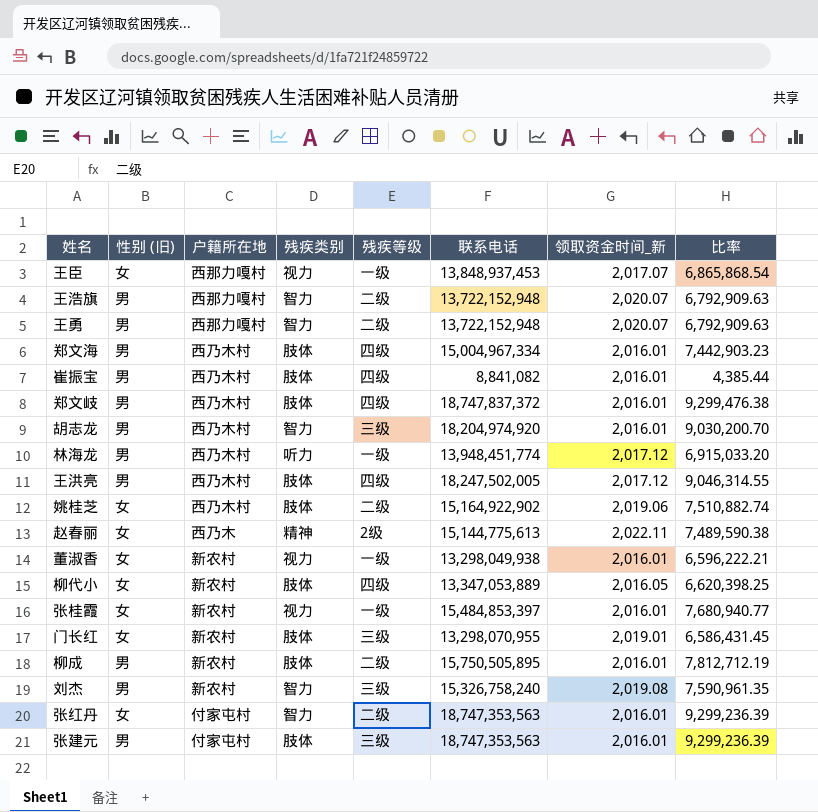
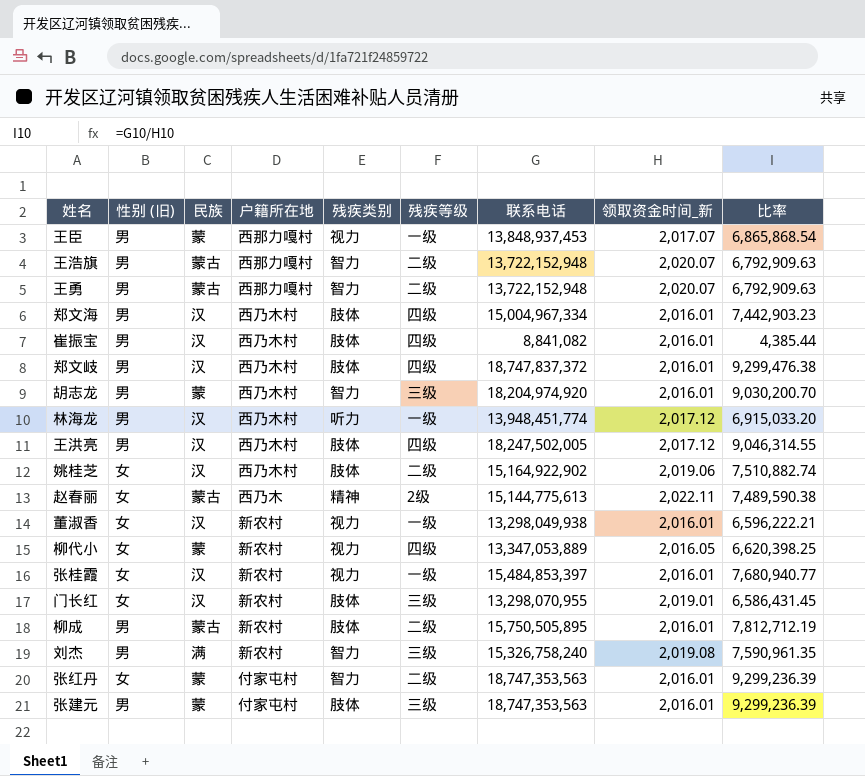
column 民族 | position: none -> 3
王臣 | 性别 (旧): 女 -> 男
柳代小 | 残疾类别: 肢体 -> 视力

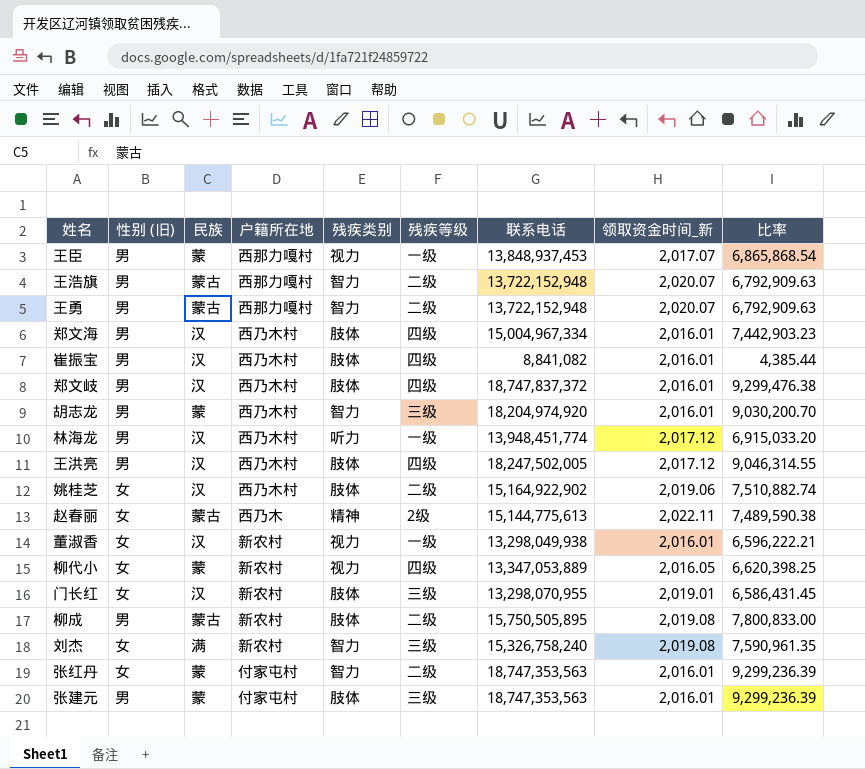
row 张桂霞: 女 | 汉 | 新农村 | 视力 | 一级 | 15,484,853,397 | 2,016.01 | 7,680,940.77 -> none
柳成 | 领取资金时间_新: 2,016.01 -> 2,019.08
柳成 | 比率: 7,812,712.19 -> 7,800,833.00
刘杰 | 性别 (旧): 男 -> 女

